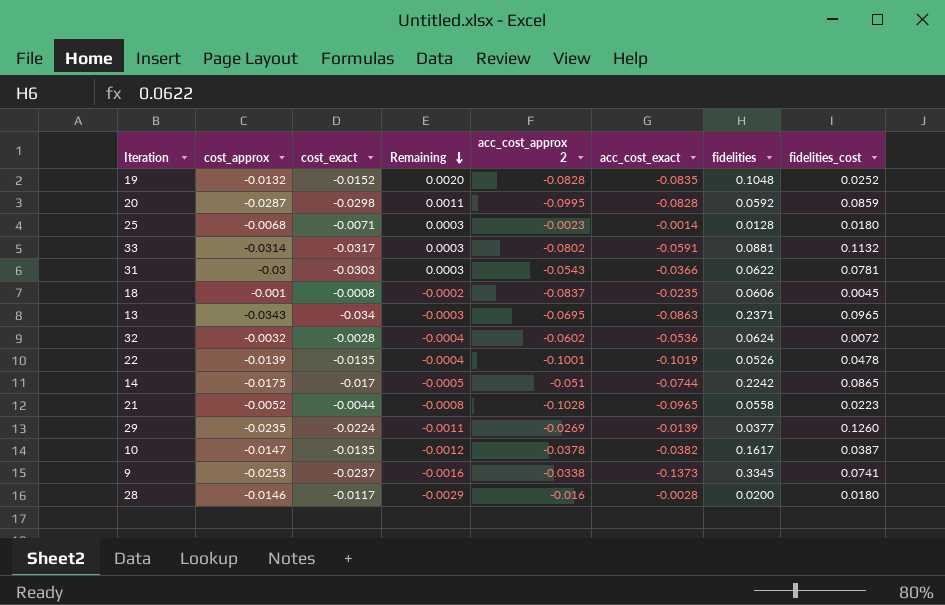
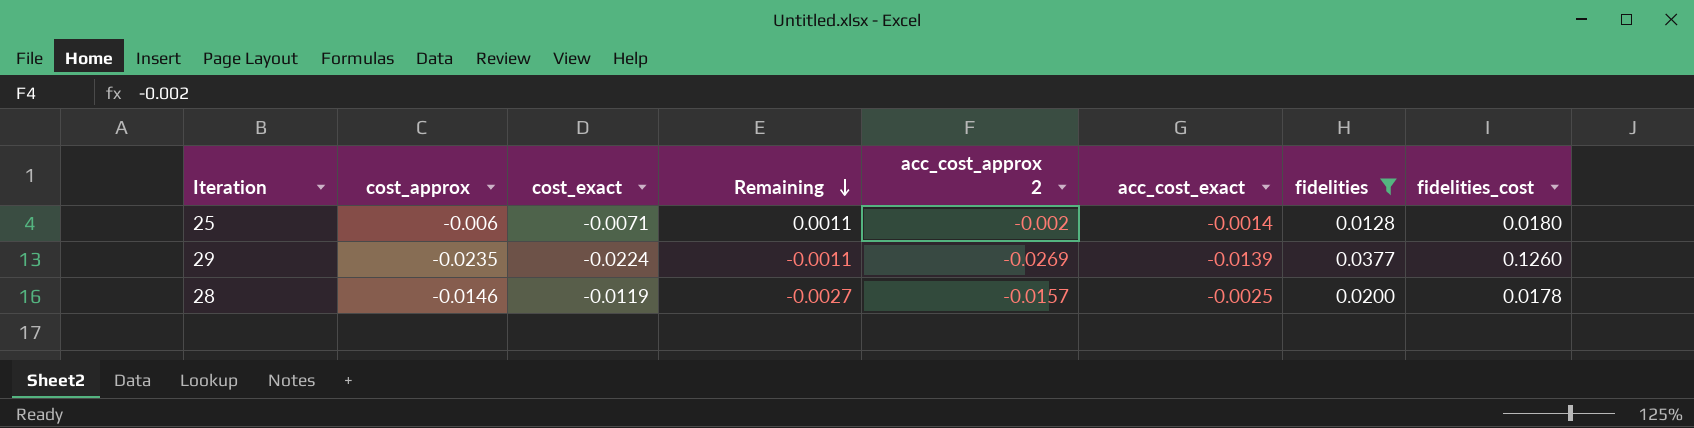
filter: none -> fidelities <= 0.0377
25 | cost_approx: -0.0068 -> -0.006
25 | Remaining: 0.0003 -> 0.0011
25 | acc_cost_approx 2: -0.0023 -> -0.002
28 | cost_exact: -0.0117 -> -0.0119
28 | Remaining: -0.0029 -> -0.0027
28 | acc_cost_approx 2: -0.016 -> -0.0157
28 | acc_cost_exact: -0.0028 -> -0.0025
28 | fidelities_cost: 0.0180 -> 0.0178

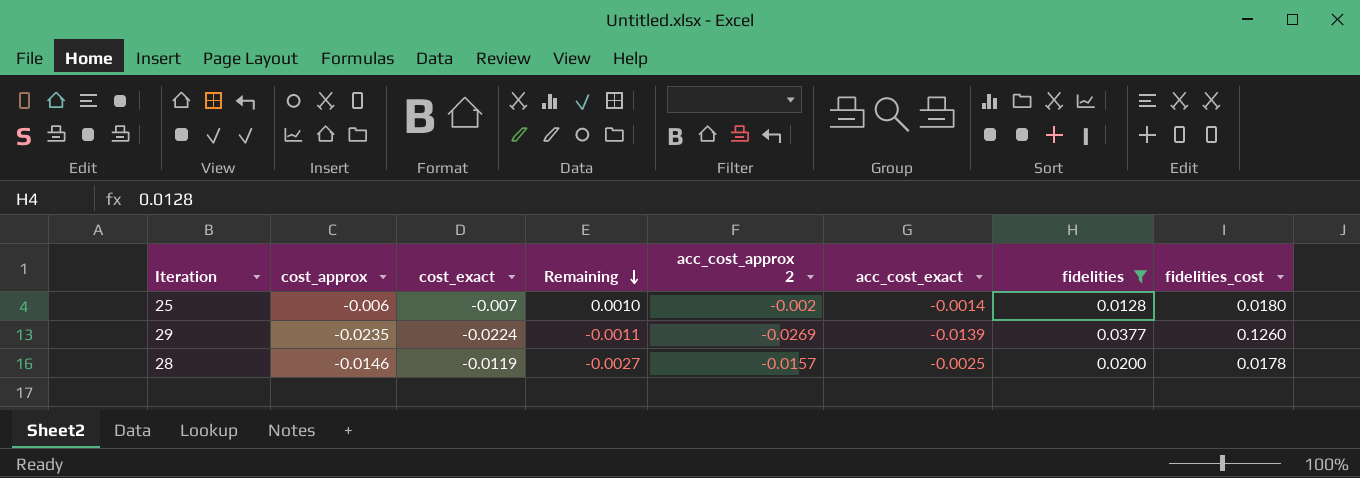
25 | cost_exact: -0.0071 -> -0.007
25 | Remaining: 0.0011 -> 0.0010

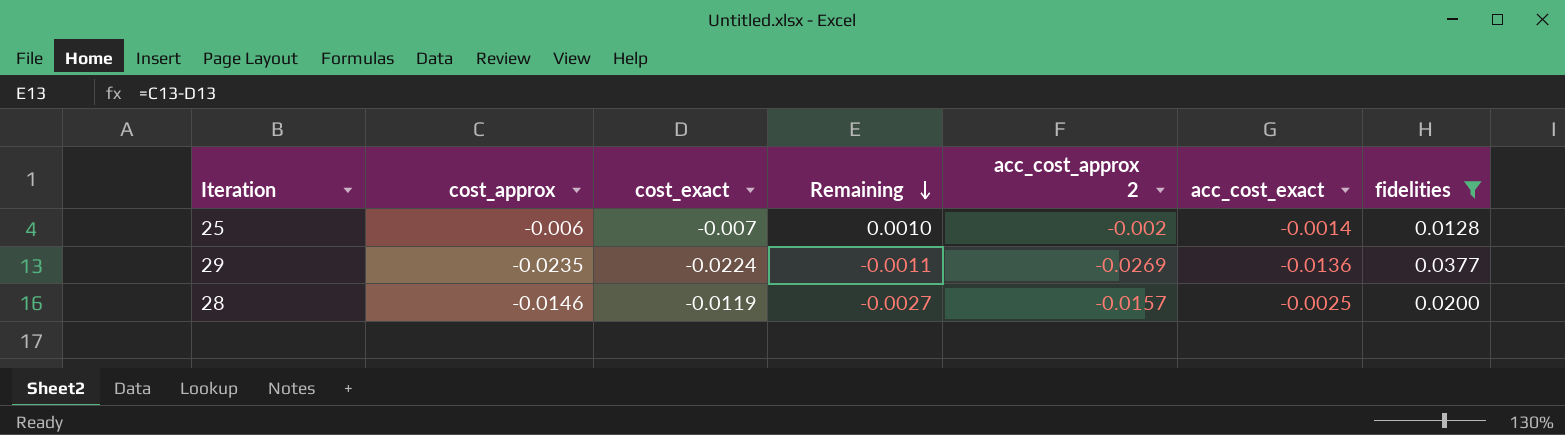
column fidelities_cost | position: 8 -> none
29 | acc_cost_exact: -0.0139 -> -0.0136

